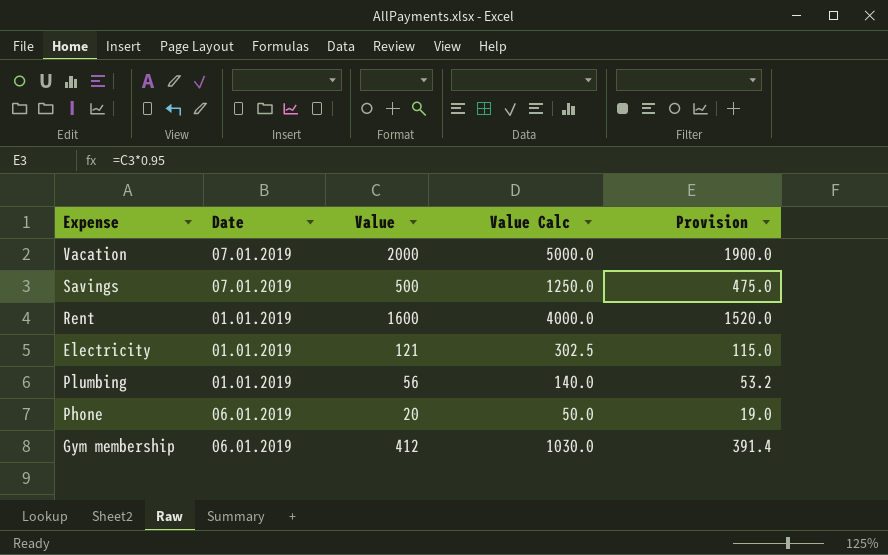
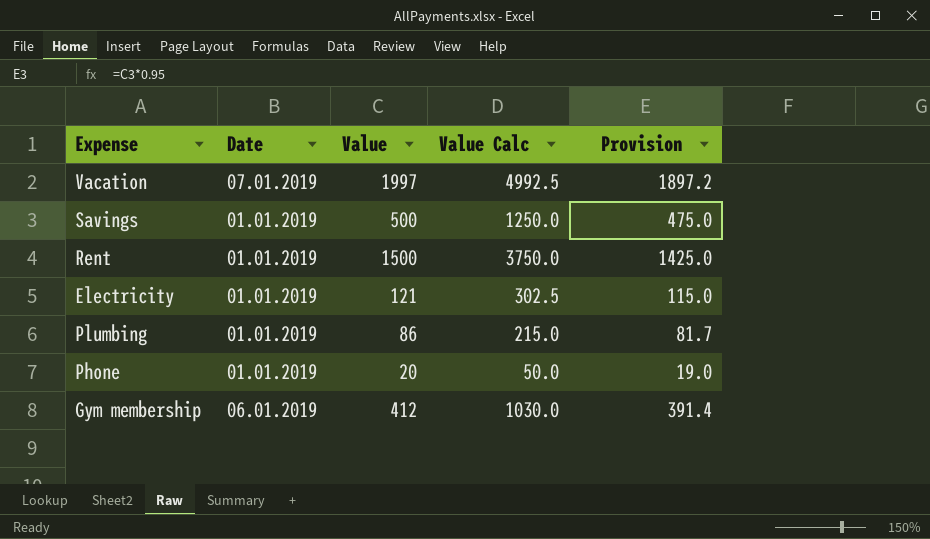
Vacation | Value: 2000 -> 1997
Vacation | Value Calc: 5000.0 -> 4992.5
Vacation | Provision: 1900.0 -> 1897.2
Savings | Date: 07.01.2019 -> 01.01.2019
Rent | Value: 1600 -> 1500
Rent | Value Calc: 4000.0 -> 3750.0
Rent | Provision: 1520.0 -> 1425.0
Plumbing | Value: 56 -> 86
Plumbing | Value Calc: 140.0 -> 215.0
Plumbing | Provision: 53.2 -> 81.7
Phone | Date: 06.01.2019 -> 01.01.2019

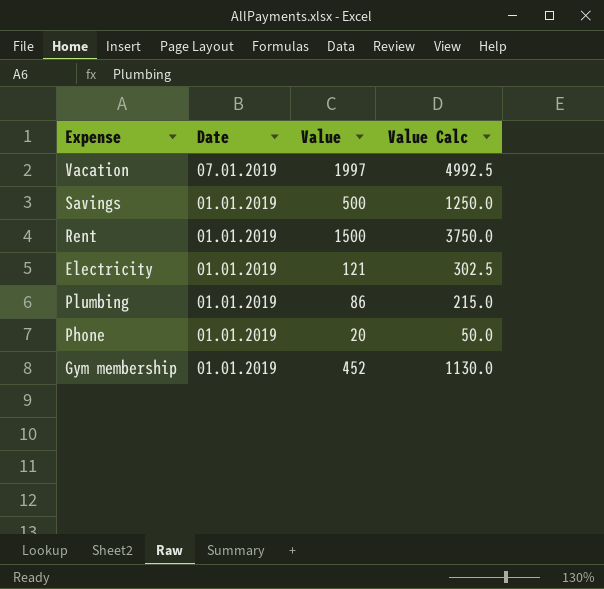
column Provision | formula: [Value] * 0.95 -> none
Gym membership | Date: 06.01.2019 -> 01.01.2019
Gym membership | Value: 412 -> 452
Gym membership | Value Calc: 1030.0 -> 1130.0

